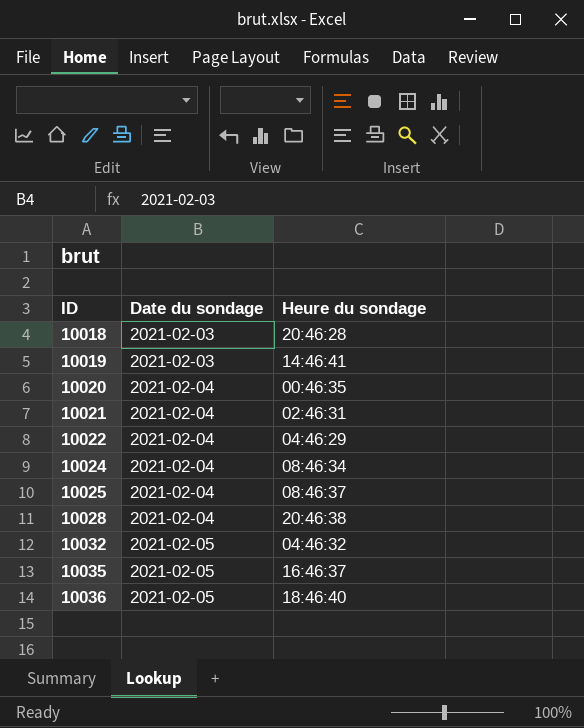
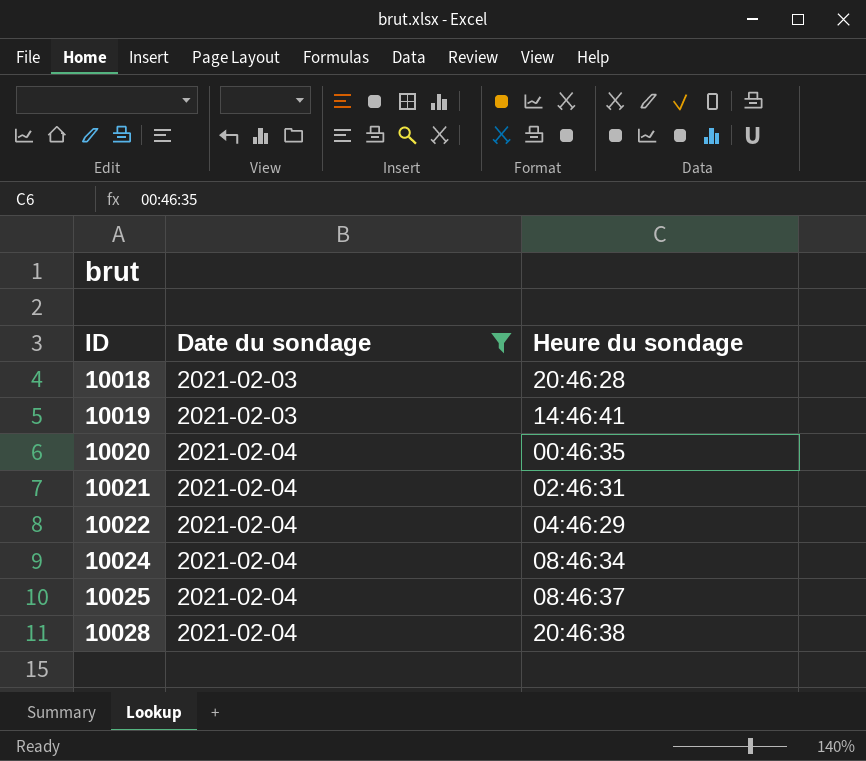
filter: none -> Date du sondage != 2021-02-05

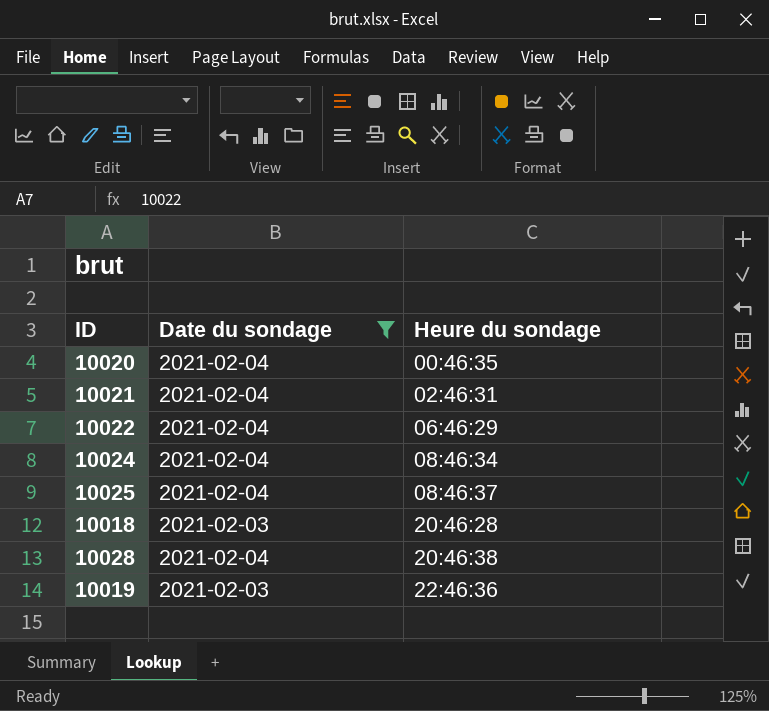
row order: ID ascending -> Heure du sondage ascending
10022 | Heure du sondage: 04:46:29 -> 06:46:29
10019 | Heure du sondage: 14:46:41 -> 22:46:36

